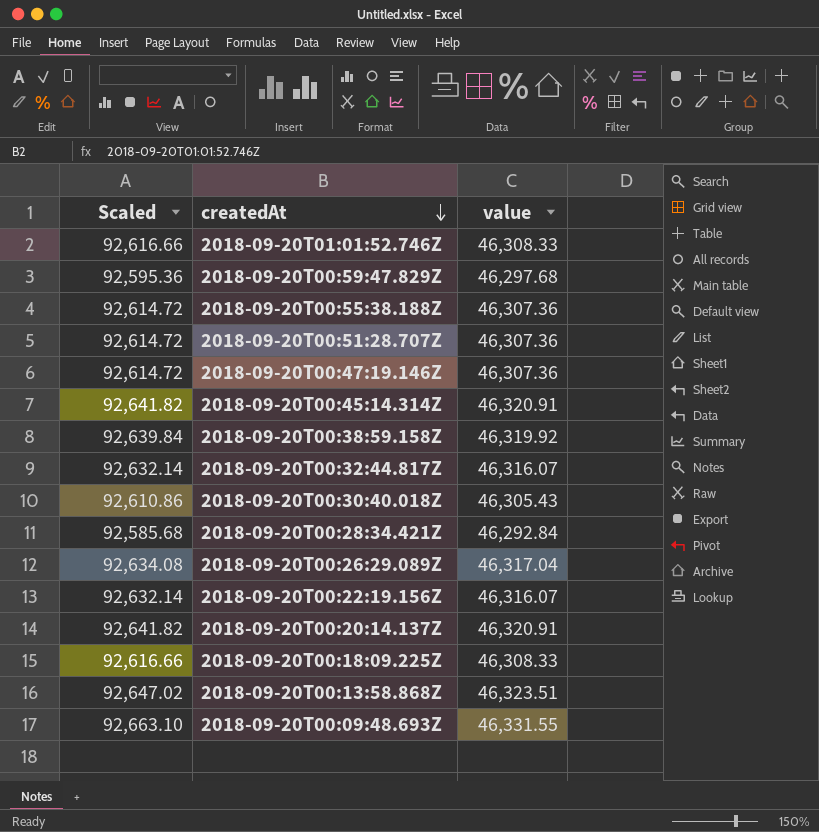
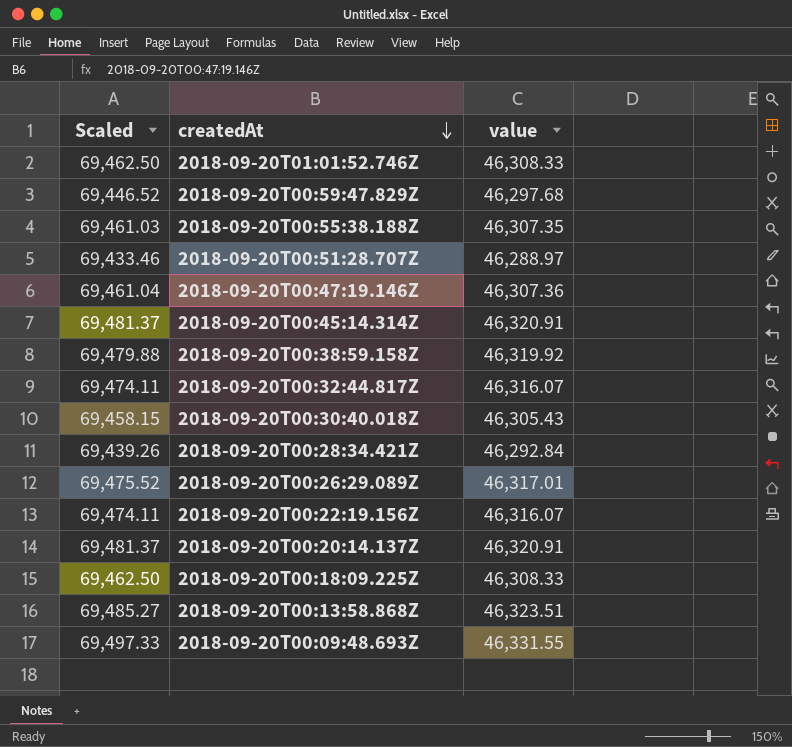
column Scaled | formula: [value] * 2 -> [value] * 1.5
2018-09-20T00:55:38.188Z | value: 46,307.36 -> 46,307.35
2018-09-20T00:51:28.707Z | value: 46,307.36 -> 46,288.97
2018-09-20T00:26:29.089Z | value: 46,317.04 -> 46,317.01

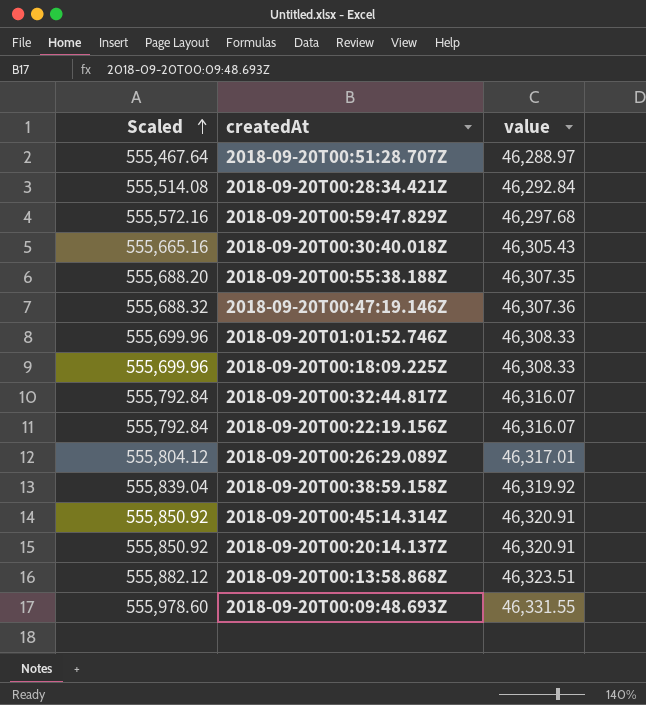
row order: createdAt descending -> Scaled ascending
column Scaled | formula: [value] * 1.5 -> [value] * 12

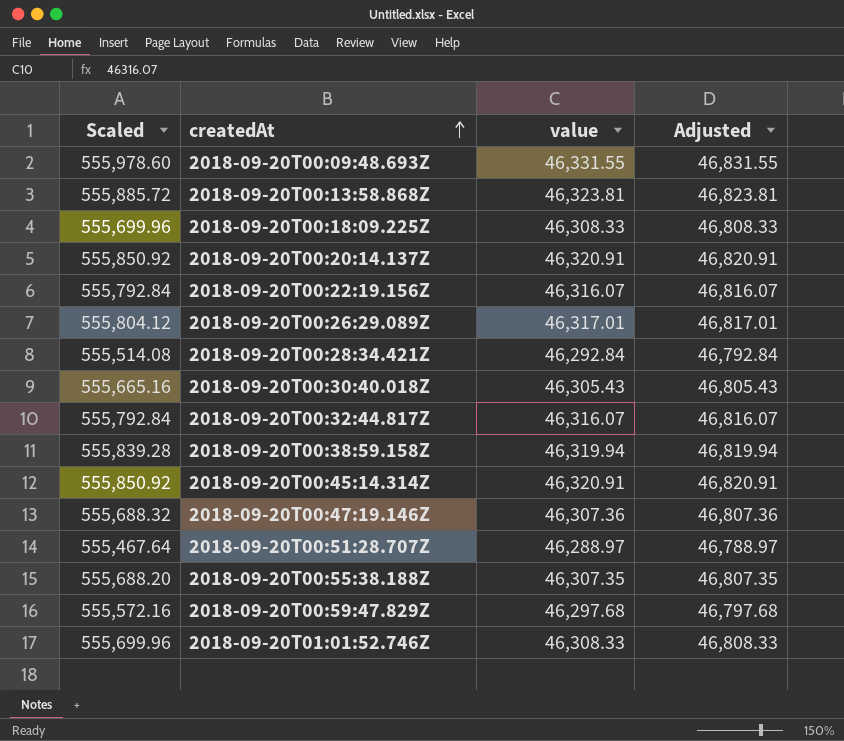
row order: Scaled ascending -> createdAt ascending
column Adjusted | formula: none -> [value] + 500
2018-09-20T00:13:58.868Z | Scaled: 555,882.12 -> 555,885.72
2018-09-20T00:13:58.868Z | value: 46,323.51 -> 46,323.81
2018-09-20T00:38:59.158Z | Scaled: 555,839.04 -> 555,839.28
2018-09-20T00:38:59.158Z | value: 46,319.92 -> 46,319.94

